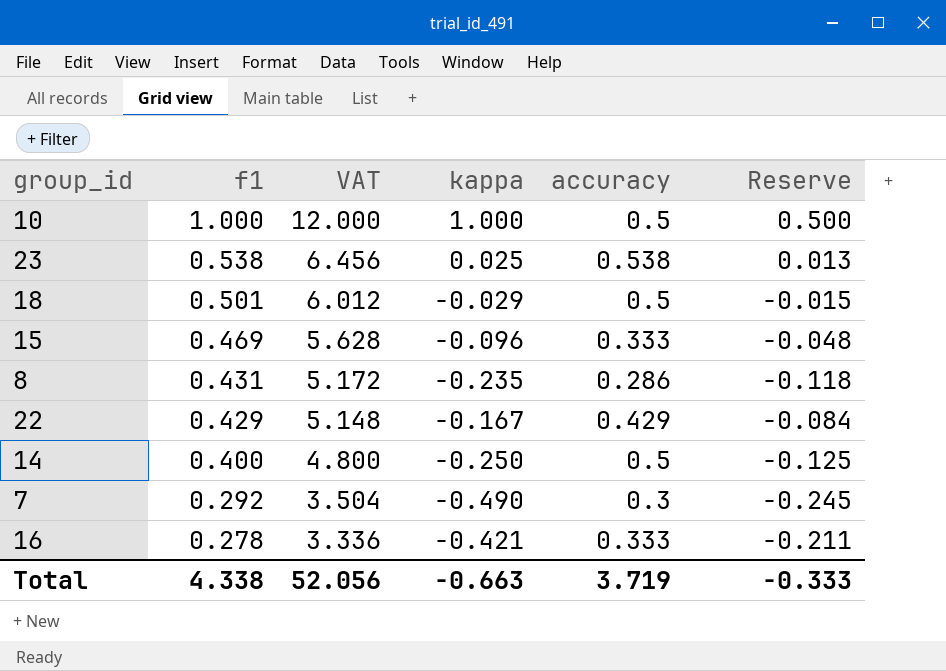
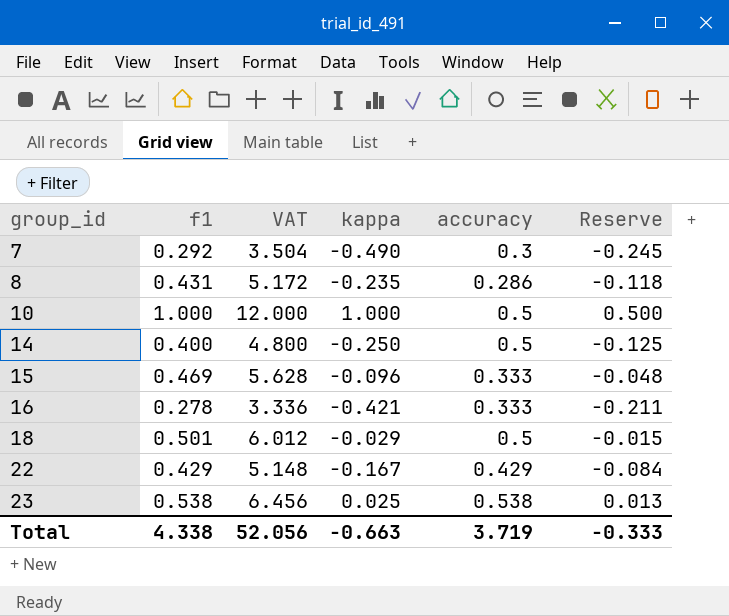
row order: f1 descending -> group_id ascending

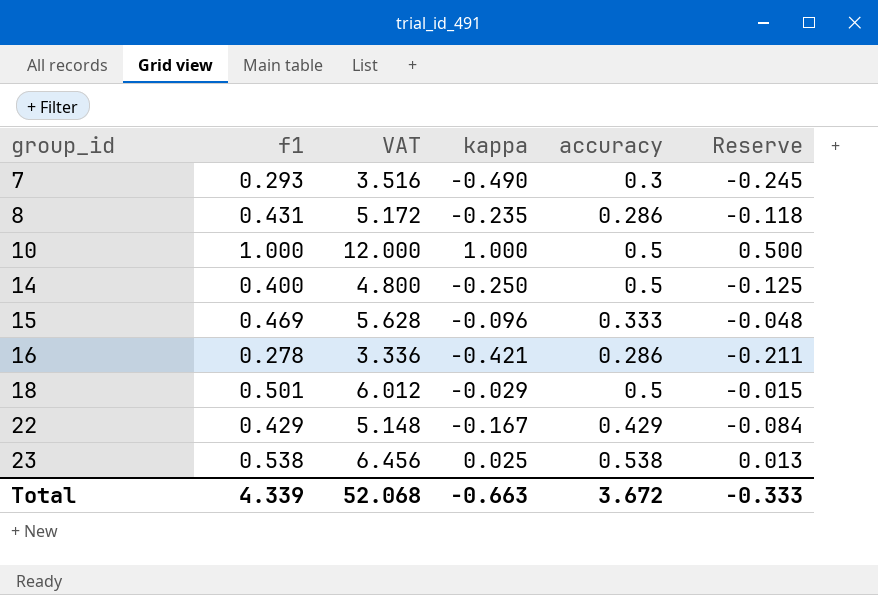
7 | f1: 0.292 -> 0.293
7 | VAT: 3.504 -> 3.516
16 | accuracy: 0.333 -> 0.286
Total | f1: 4.338 -> 4.339
Total | VAT: 52.056 -> 52.068
Total | accuracy: 3.719 -> 3.672

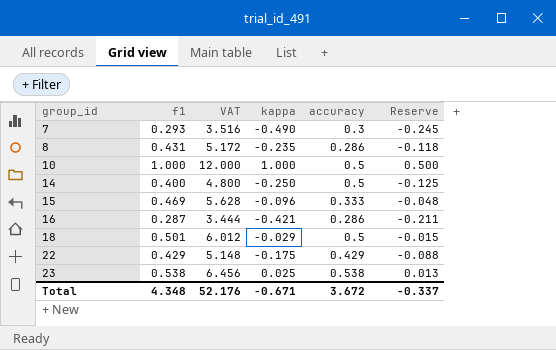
16 | f1: 0.278 -> 0.287
16 | VAT: 3.336 -> 3.444
22 | kappa: -0.167 -> -0.175
22 | Reserve: -0.084 -> -0.088
Total | f1: 4.339 -> 4.348
Total | VAT: 52.068 -> 52.176
Total | kappa: -0.663 -> -0.671
Total | Reserve: -0.333 -> -0.337

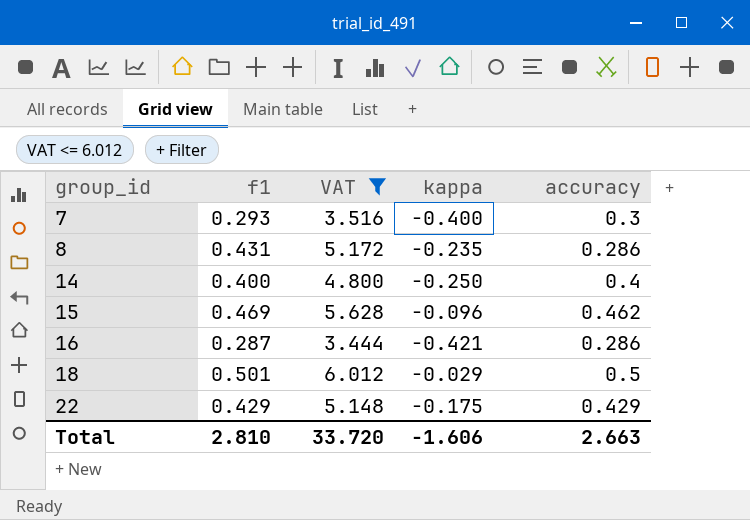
filter: none -> VAT <= 6.012
column Reserve | formula: [kappa] * 0.5 -> none
7 | kappa: -0.490 -> -0.400
14 | accuracy: 0.5 -> 0.4
15 | accuracy: 0.333 -> 0.462
Total | f1: 4.348 -> 2.810
Total | VAT: 52.176 -> 33.720
Total | kappa: -0.671 -> -1.606
Total | accuracy: 3.672 -> 2.663

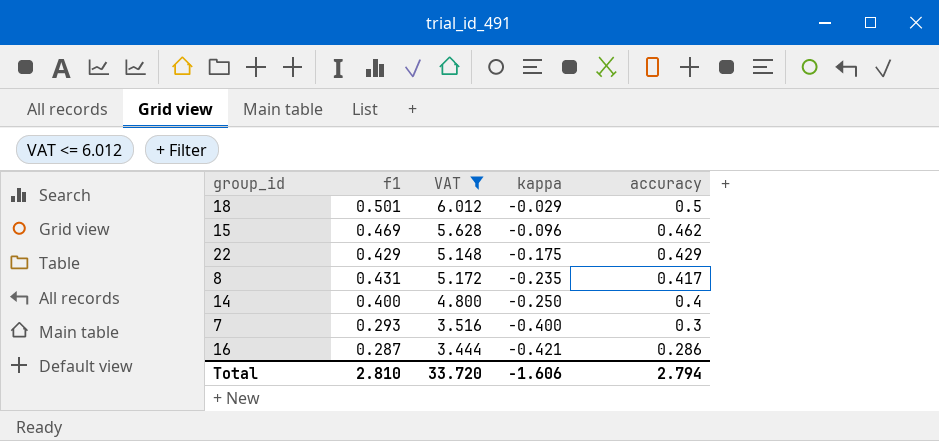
row order: group_id ascending -> kappa descending
8 | accuracy: 0.286 -> 0.417
Total | accuracy: 2.663 -> 2.794

